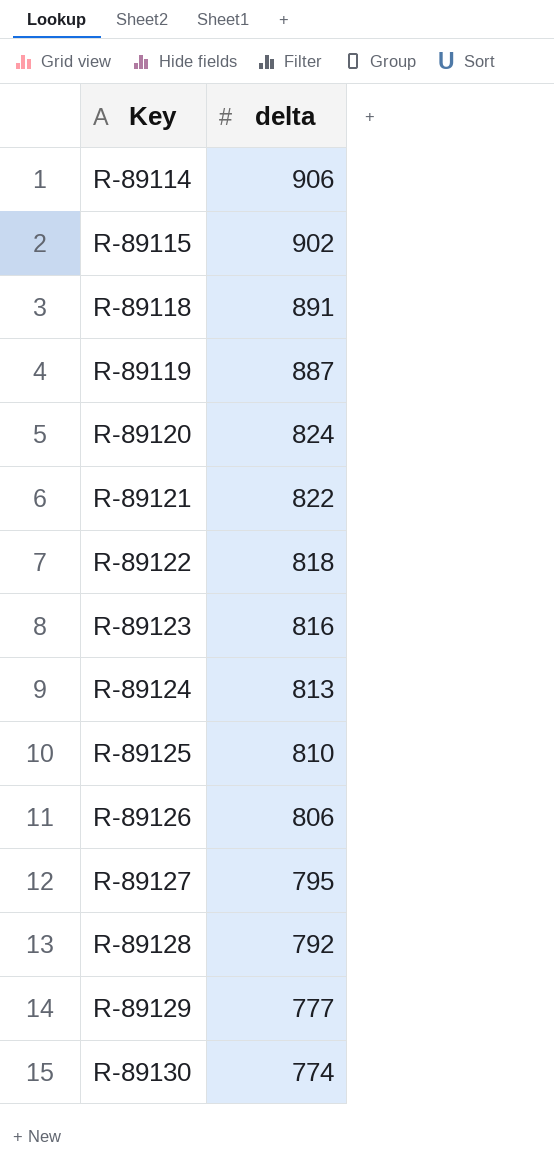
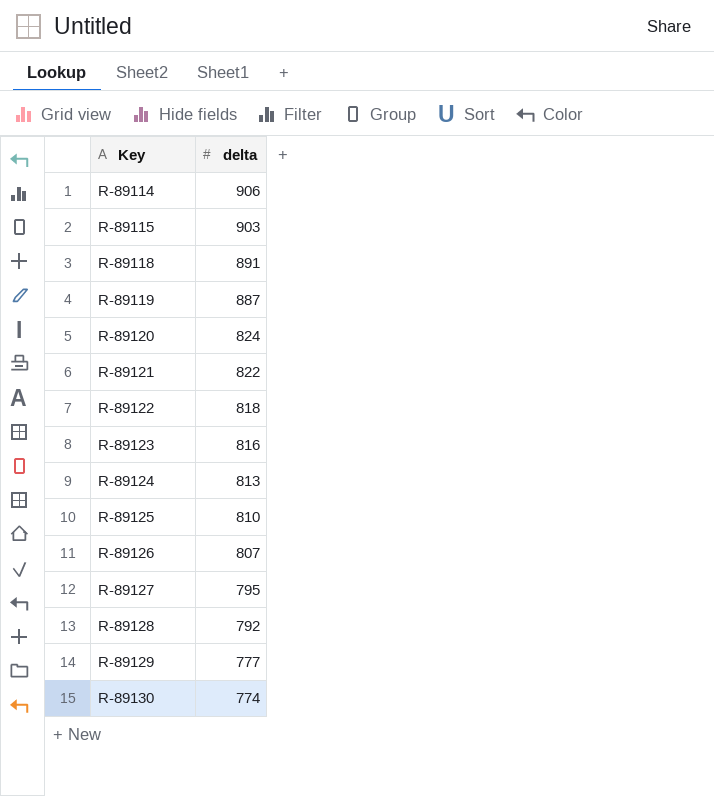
R-89115 | delta: 902 -> 903
R-89126 | delta: 806 -> 807

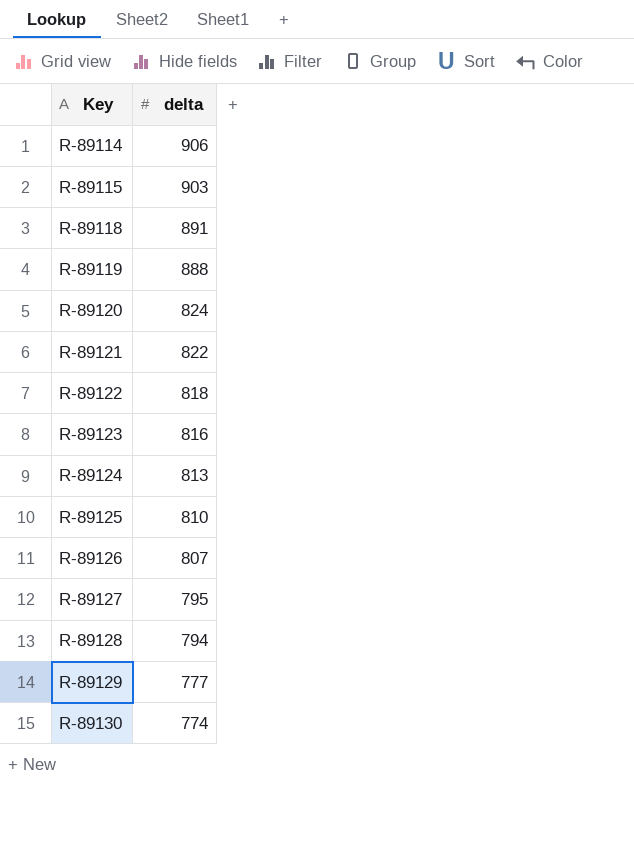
R-89119 | delta: 887 -> 888
R-89128 | delta: 792 -> 794

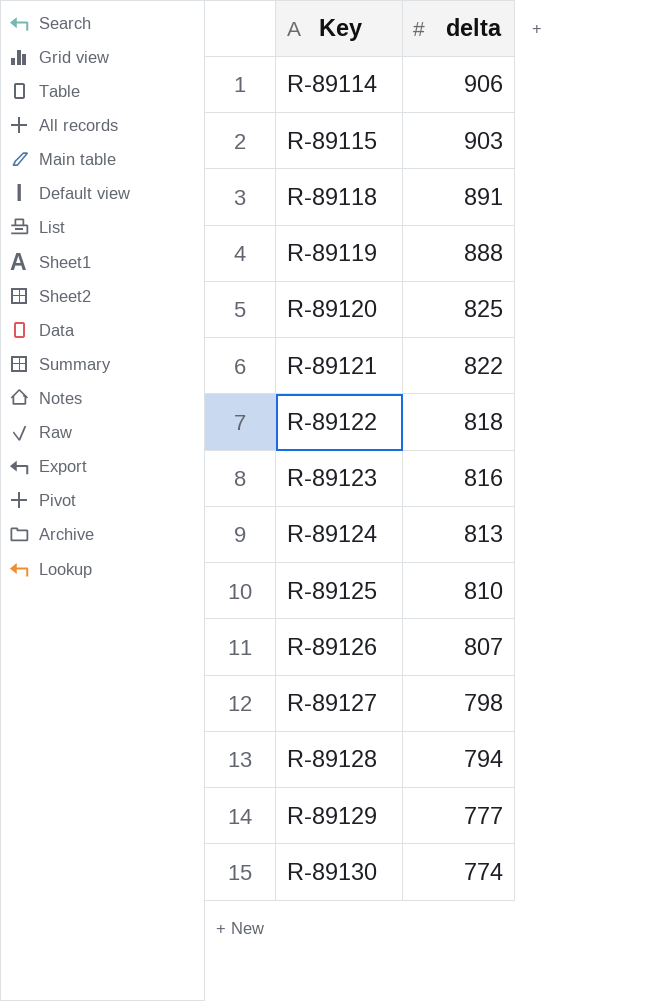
R-89120 | delta: 824 -> 825
R-89127 | delta: 795 -> 798

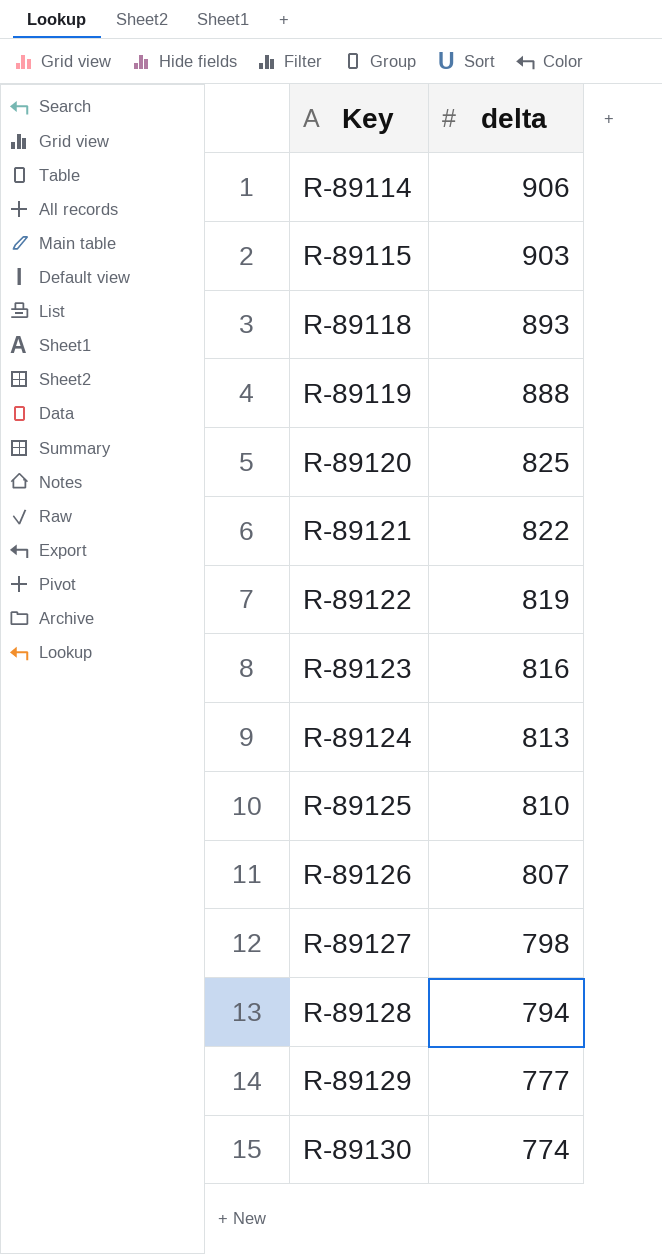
R-89118 | delta: 891 -> 893
R-89122 | delta: 818 -> 819

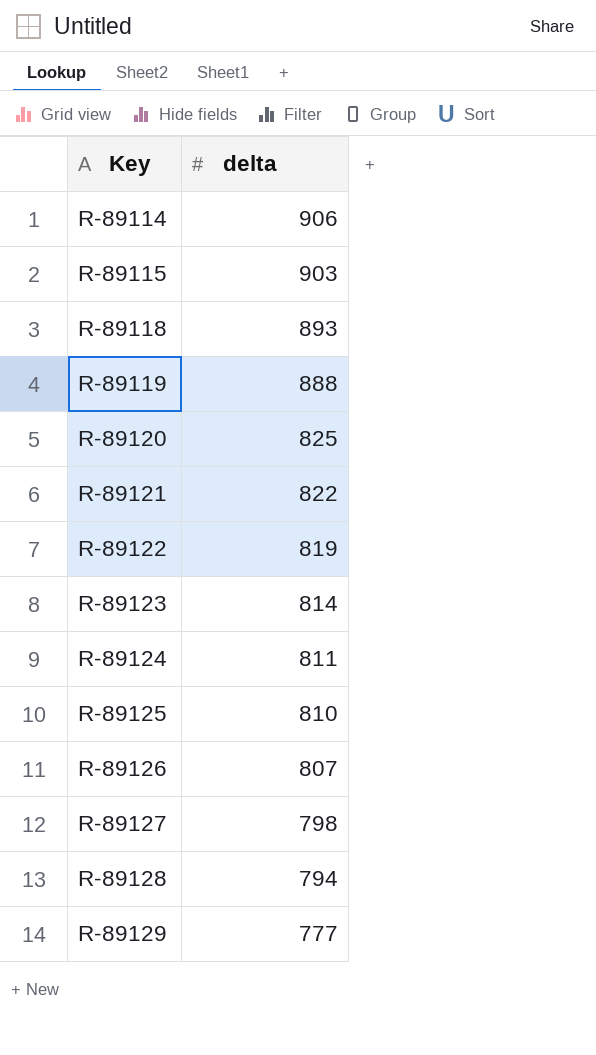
row R-89130: 774 -> none
R-89123 | delta: 816 -> 814
R-89124 | delta: 813 -> 811

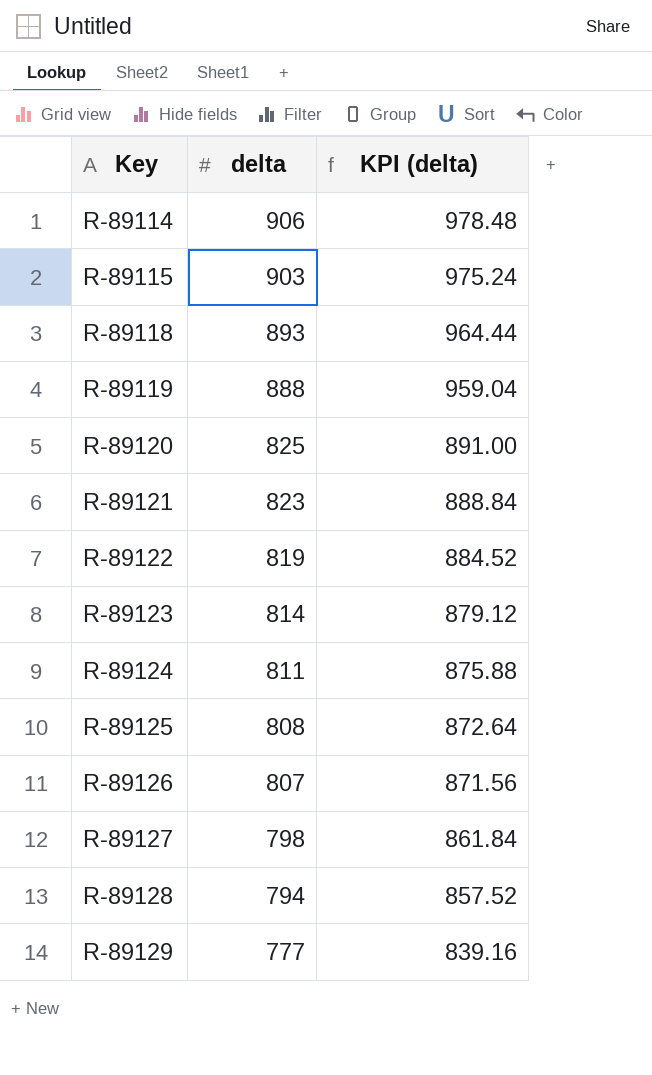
column KPI (delta) | formula: none -> [delta] * 1.08
R-89121 | delta: 822 -> 823
R-89125 | delta: 810 -> 808

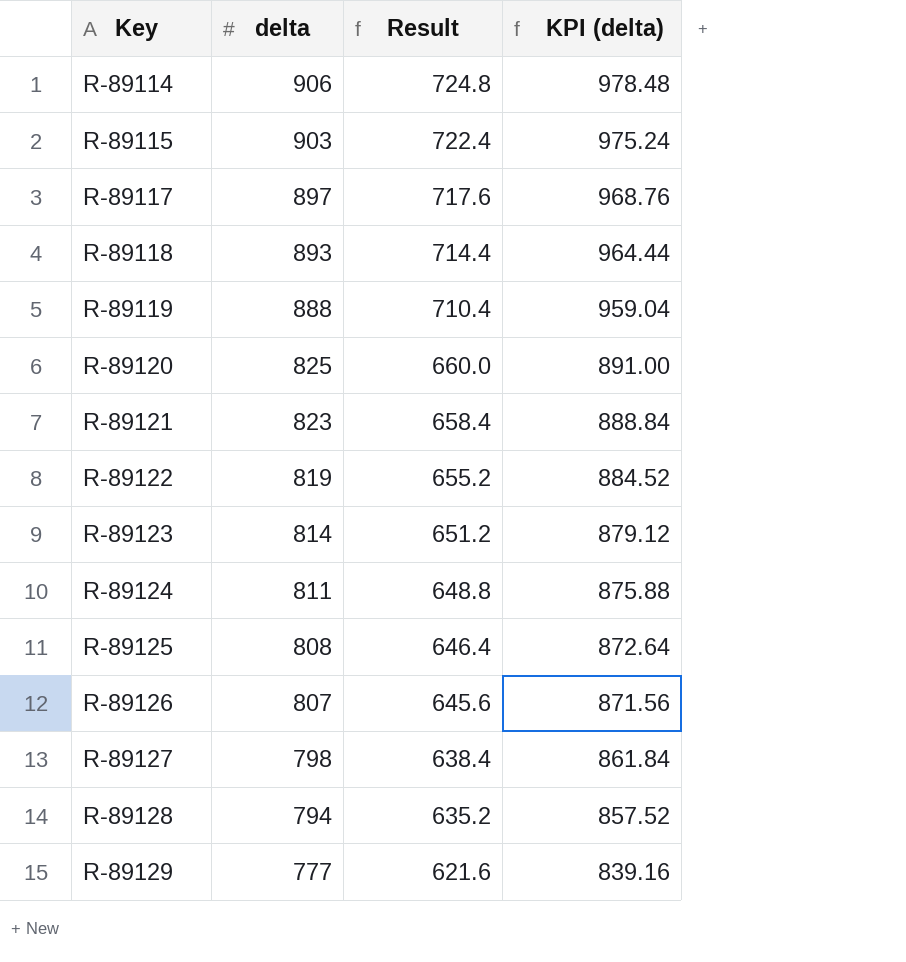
column Result | formula: none -> [delta] * 0.8
row R-89117: none -> 897 | 717.6 | 968.76

